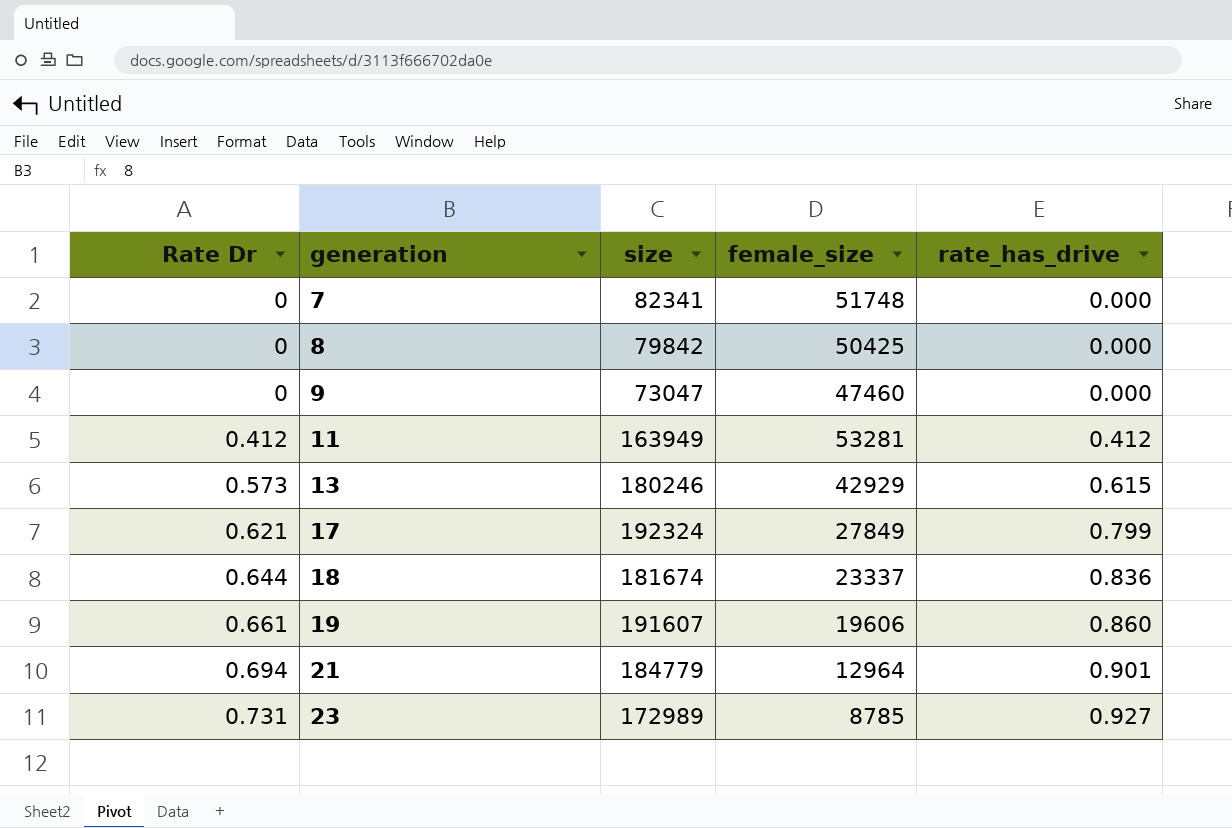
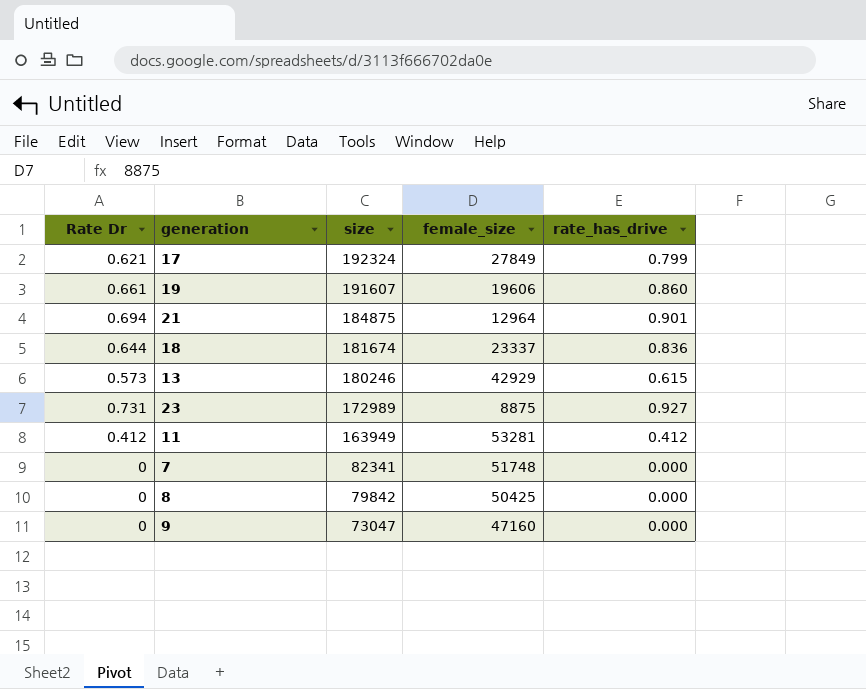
row order: Rate Dr ascending -> size descending
21 | size: 184779 -> 184875
23 | female_size: 8785 -> 8875
9 | female_size: 47460 -> 47160

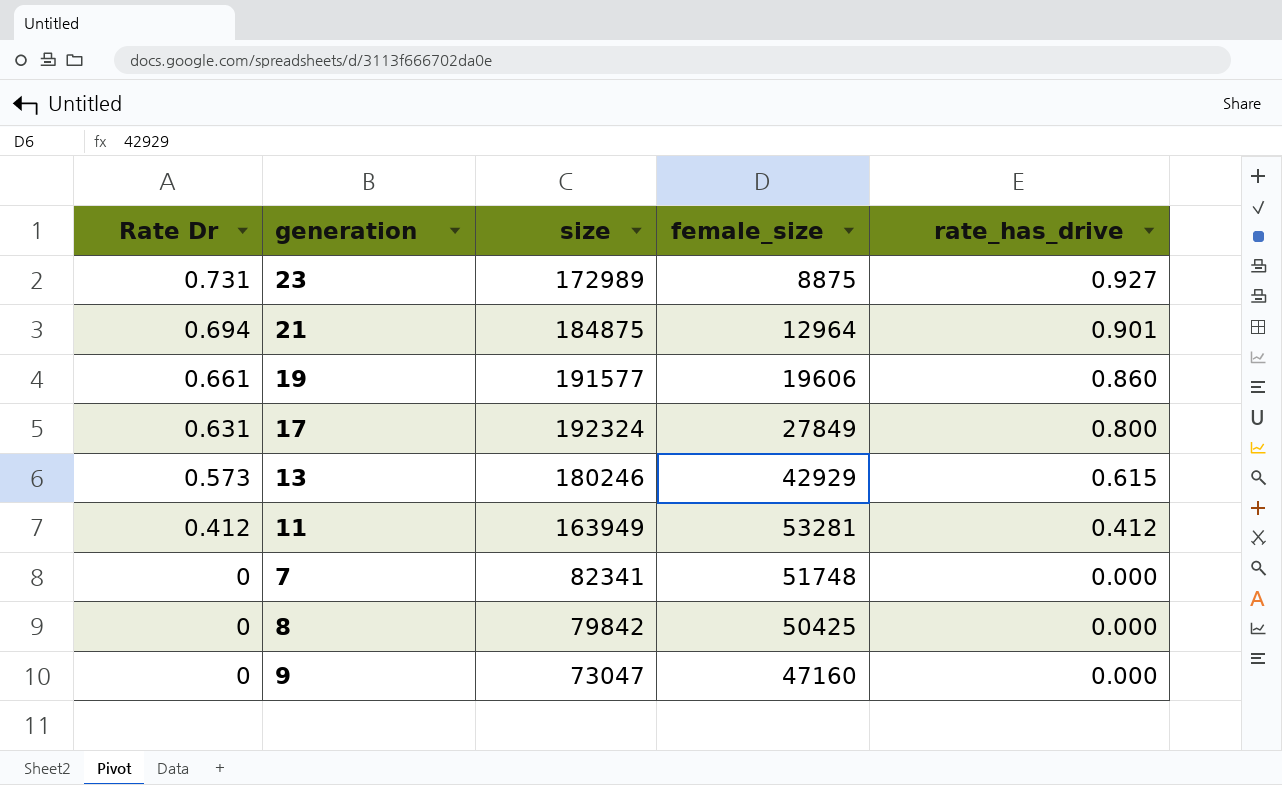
row order: size descending -> Rate Dr descending
row 18: 0.644 | 181674 | 23337 | 0.836 -> none
19 | size: 191607 -> 191577
17 | Rate Dr: 0.621 -> 0.631
17 | rate_has_drive: 0.799 -> 0.800

